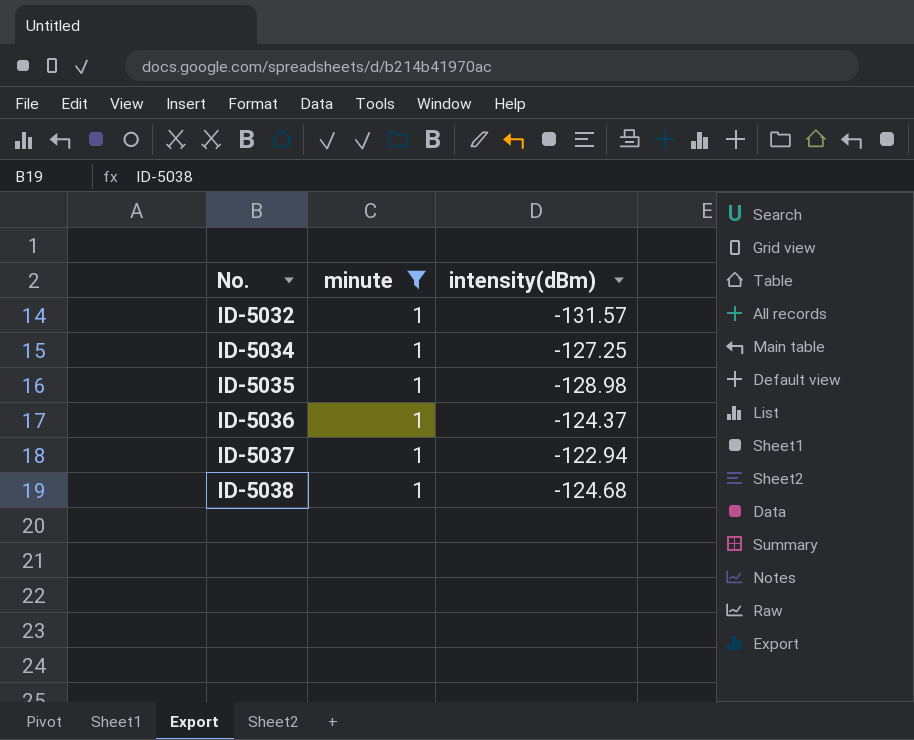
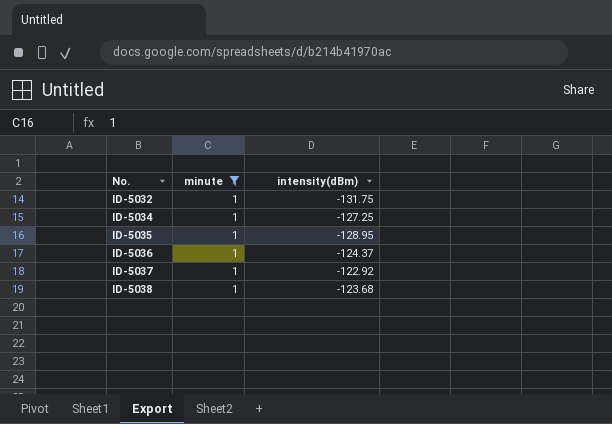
ID-5032 | intensity(dBm): -131.57 -> -131.75
ID-5035 | intensity(dBm): -128.98 -> -128.95
ID-5037 | intensity(dBm): -122.94 -> -122.92
ID-5038 | intensity(dBm): -124.68 -> -123.68

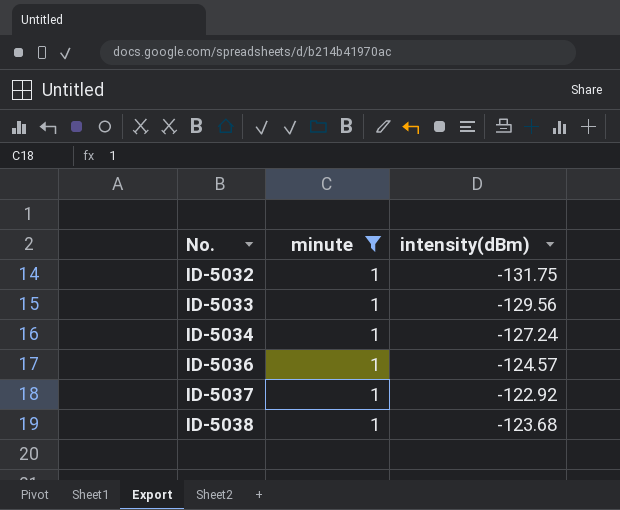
row ID-5035: 1 | -128.95 -> none
row ID-5033: none -> 1 | -129.56
ID-5034 | intensity(dBm): -127.25 -> -127.24
ID-5036 | intensity(dBm): -124.37 -> -124.57

